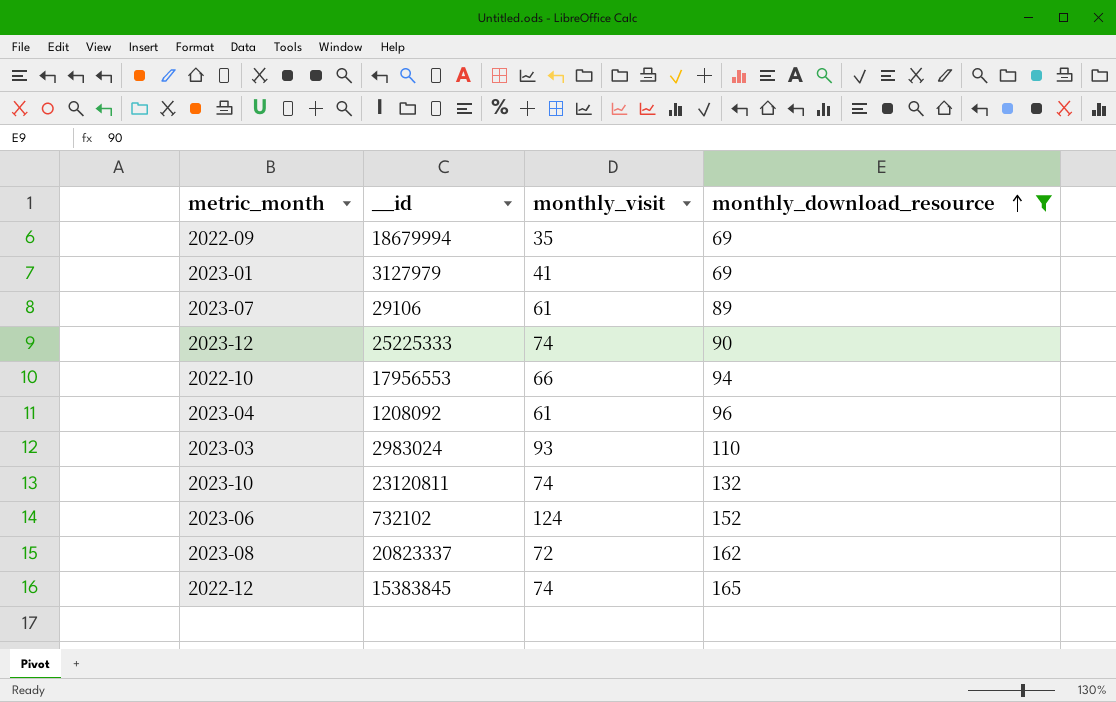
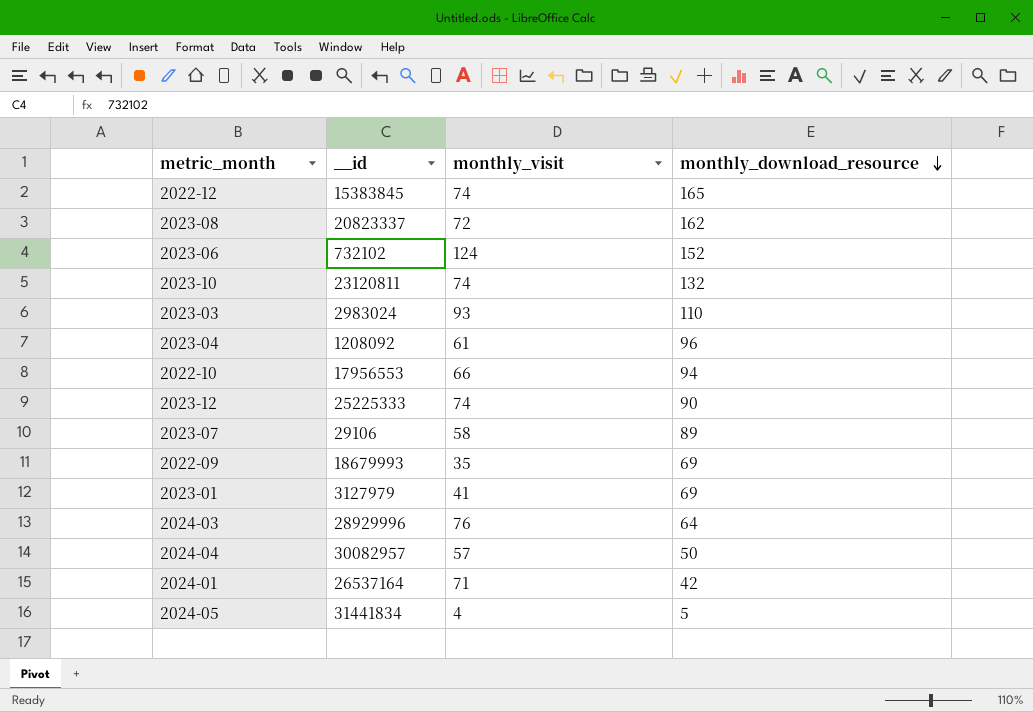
filter: monthly_download_resource >= 69 -> none
row order: monthly_download_resource ascending -> monthly_download_resource descending
2023-07 | monthly_visit: 61 -> 58
2022-09 | __id: 18679994 -> 18679993

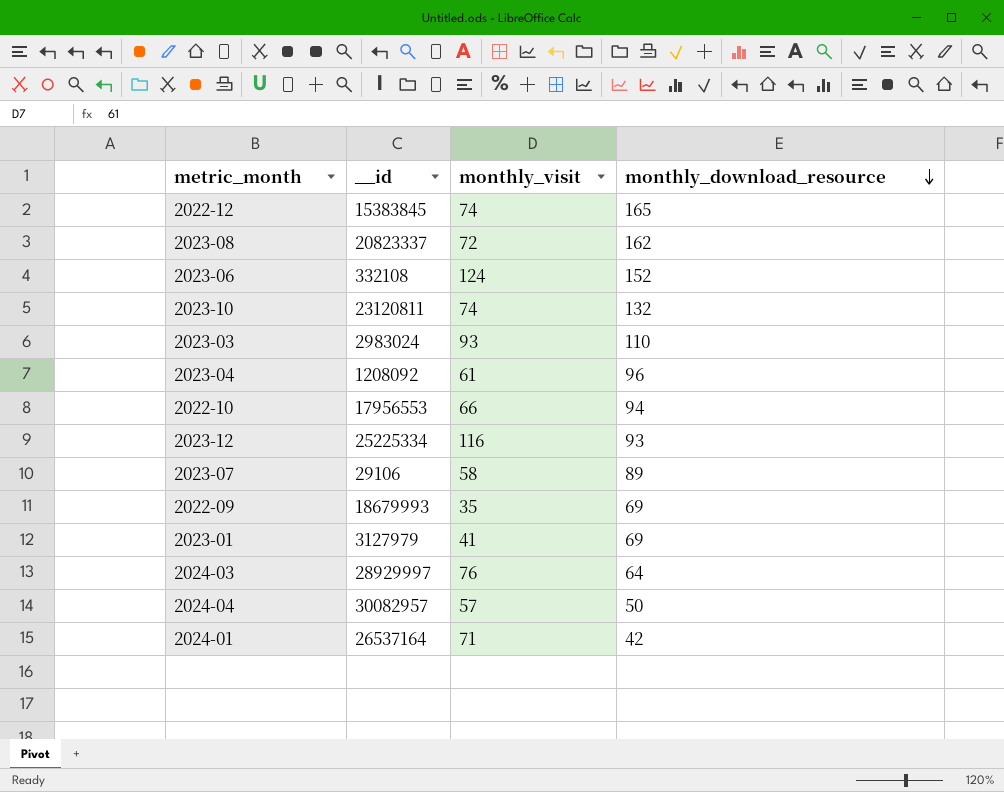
row 2024-05: 31441834 | 4 | 5 -> none
2023-06 | __id: 732102 -> 332108
2023-12 | __id: 25225333 -> 25225334
2023-12 | monthly_visit: 74 -> 116
2023-12 | monthly_download_resource: 90 -> 93
2024-03 | __id: 28929996 -> 28929997

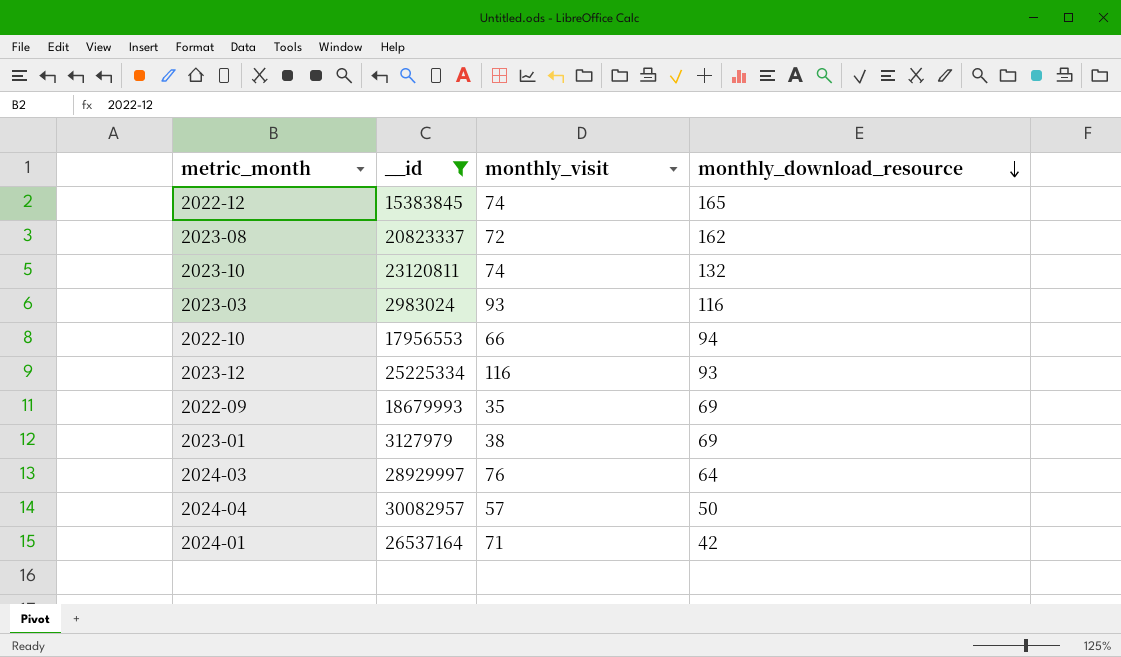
filter: none -> __id >= 2983024
2023-03 | monthly_download_resource: 110 -> 116
2023-01 | monthly_visit: 41 -> 38

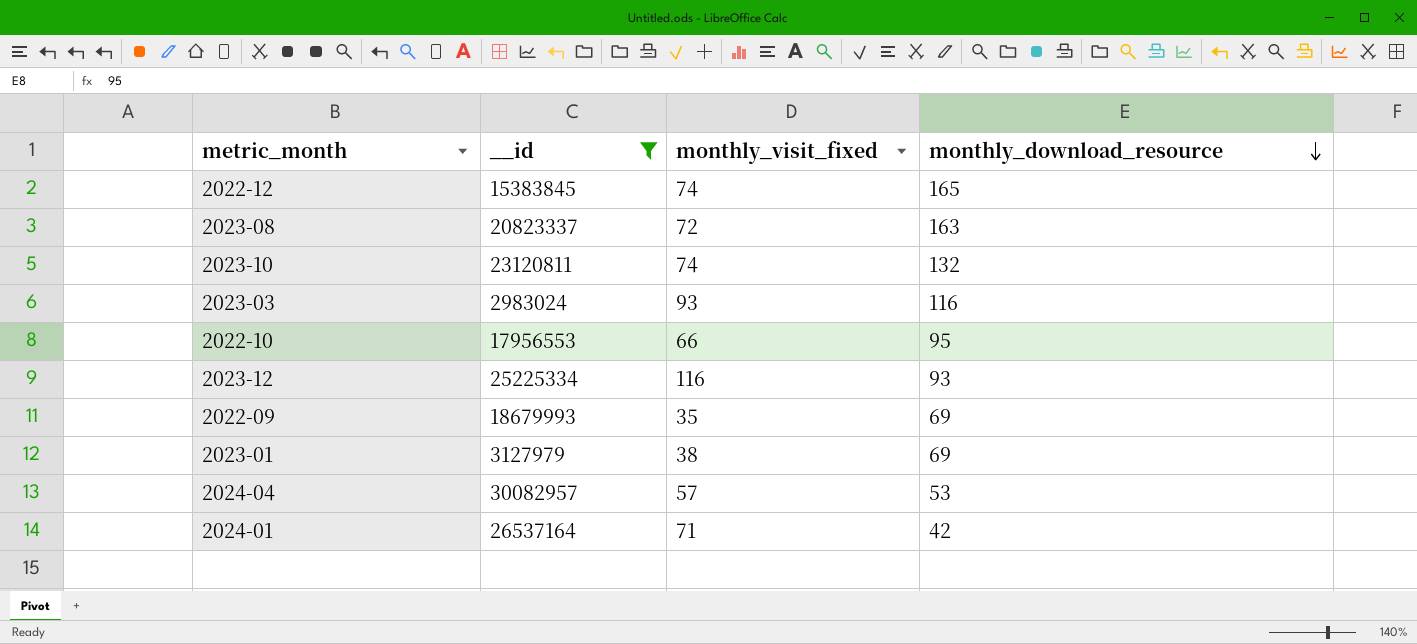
column name: monthly_visit -> monthly_visit_fixed
row 2024-03: 28929997 | 76 | 64 -> none
2023-08 | monthly_download_resource: 162 -> 163
2022-10 | monthly_download_resource: 94 -> 95
2024-04 | monthly_download_resource: 50 -> 53

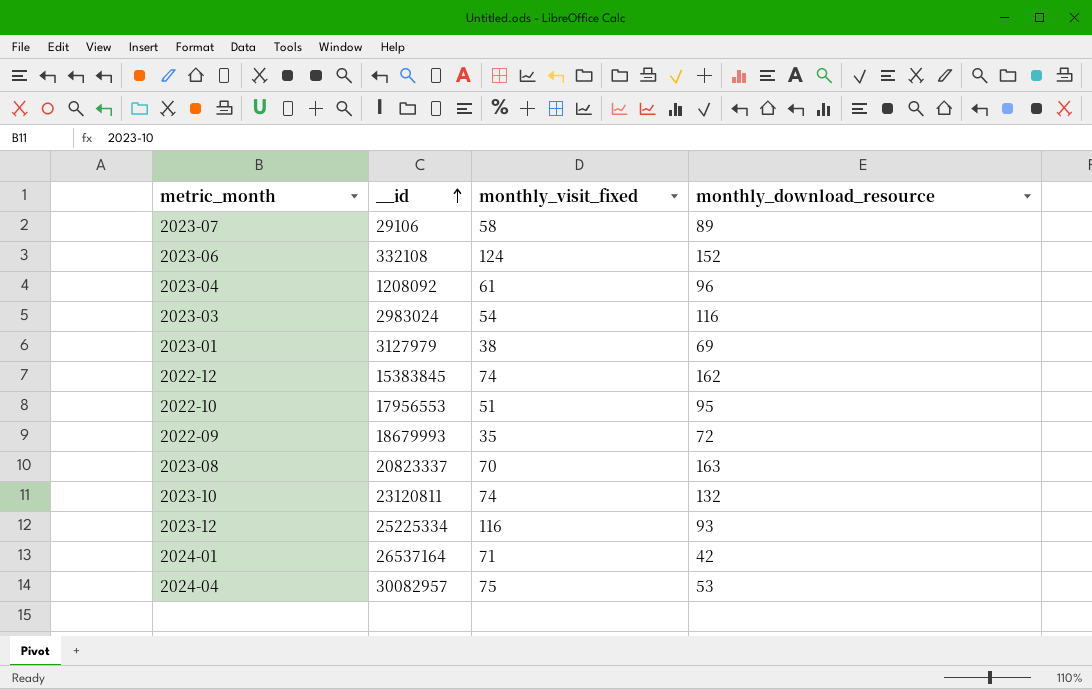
filter: __id >= 2983024 -> none
row order: monthly_download_resource descending -> __id ascending
2023-03 | monthly_visit_fixed: 93 -> 54
2022-12 | monthly_download_resource: 165 -> 162
2022-10 | monthly_visit_fixed: 66 -> 51
2022-09 | monthly_download_resource: 69 -> 72
2023-08 | monthly_visit_fixed: 72 -> 70
2024-04 | monthly_visit_fixed: 57 -> 75

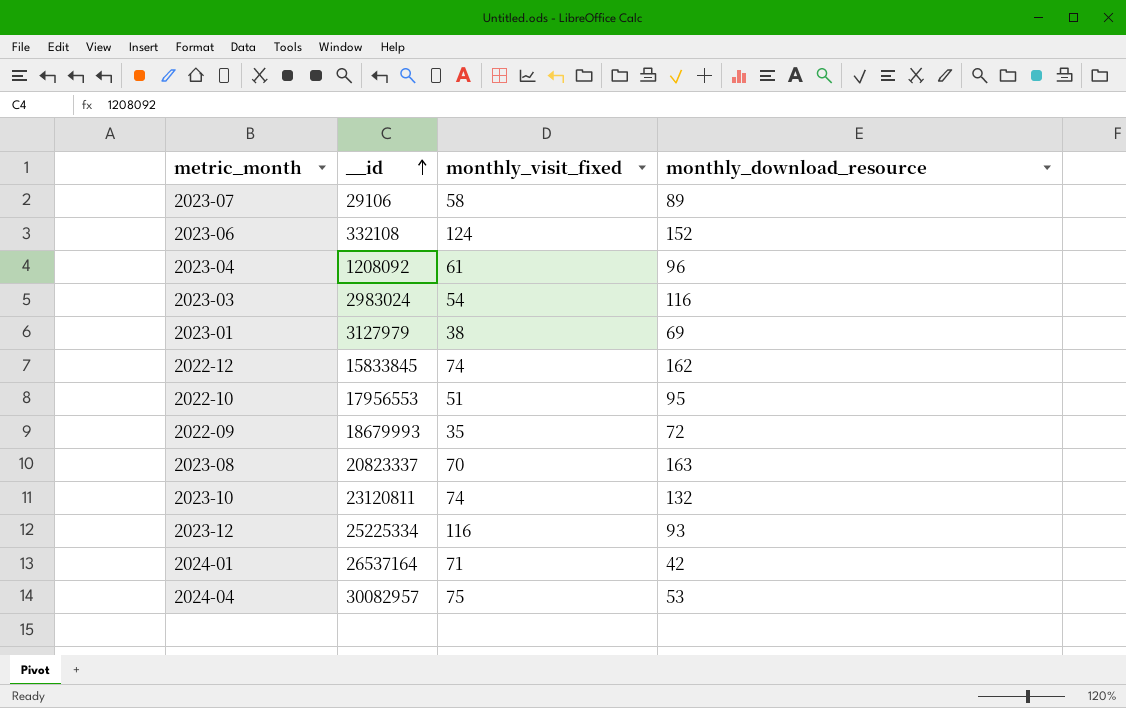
2022-12 | __id: 15383845 -> 15833845

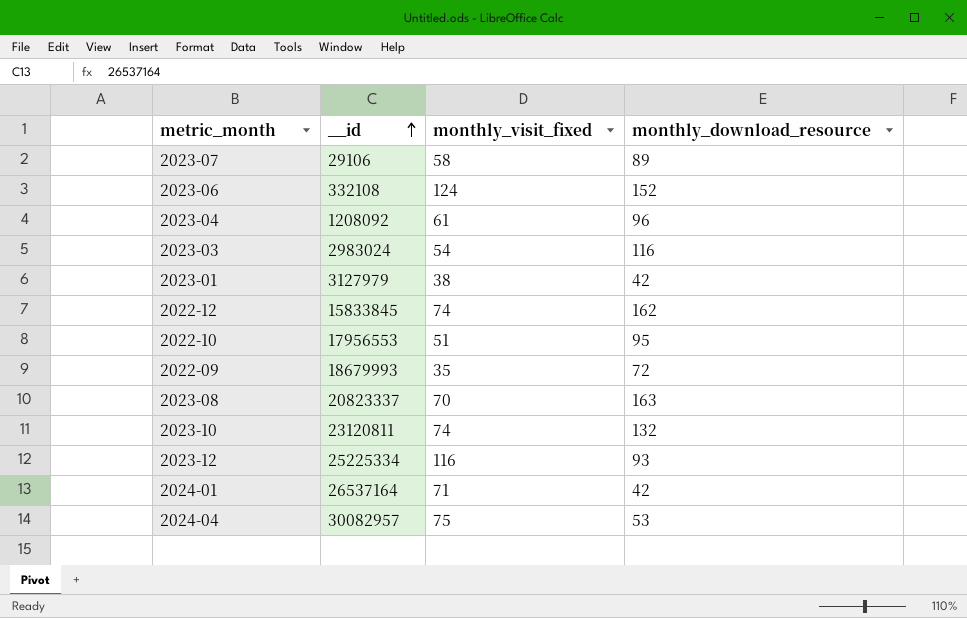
2023-01 | monthly_download_resource: 69 -> 42

